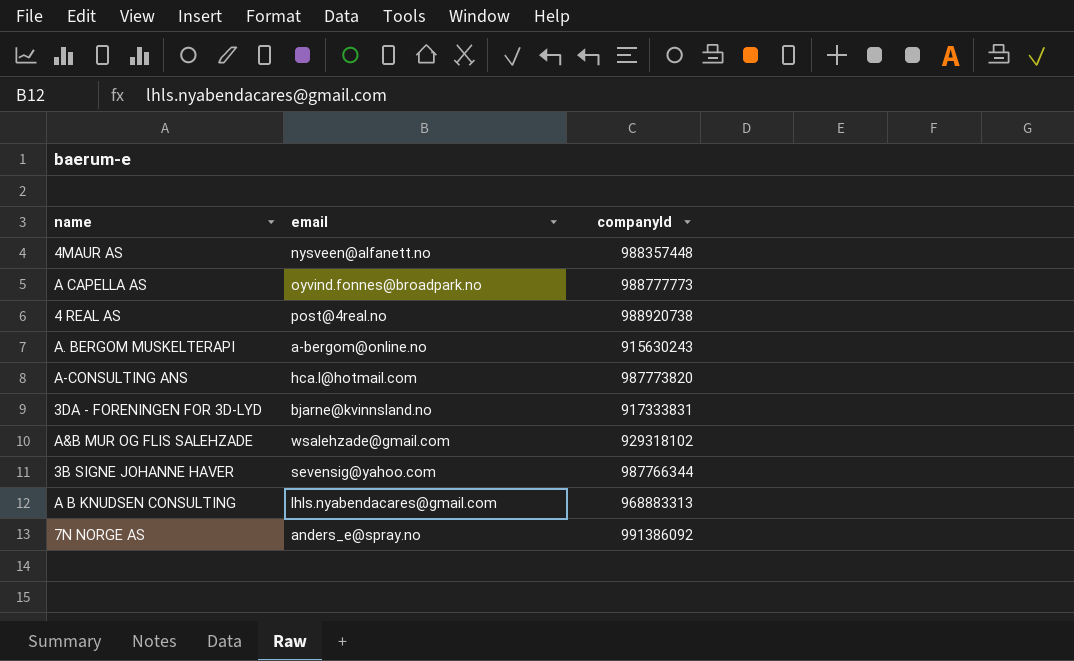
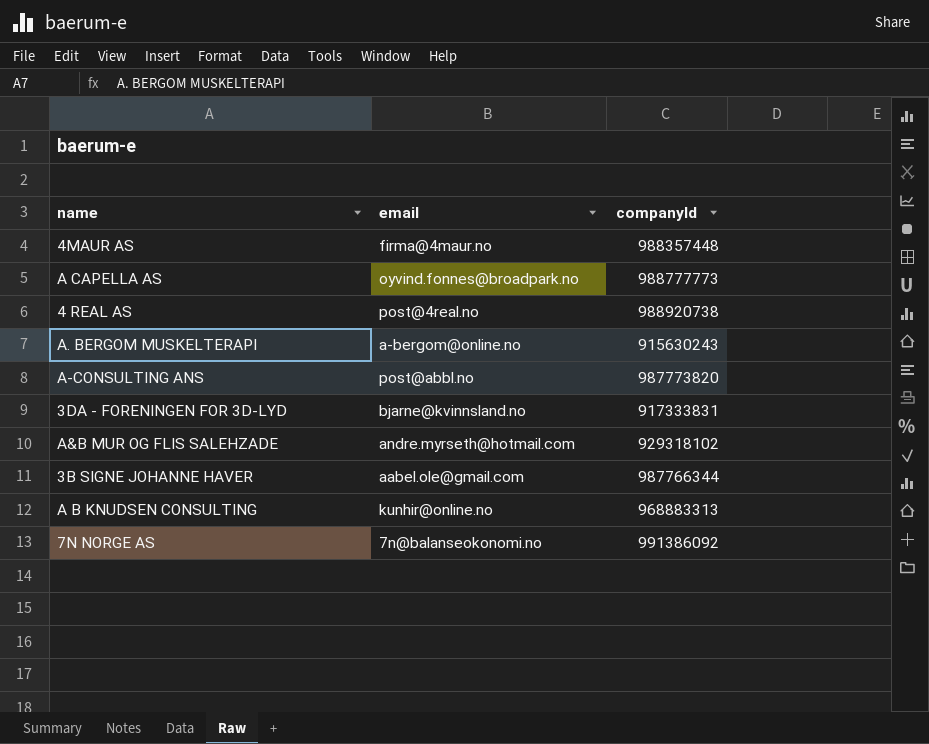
4MAUR AS | email: nysveen@alfanett.no -> firma@4maur.no
A-CONSULTING ANS | email: hca.l@hotmail.com -> post@abbl.no
A&B MUR OG FLIS SALEHZADE | email: wsalehzade@gmail.com -> andre.myrseth@hotmail.com
3B SIGNE JOHANNE HAVER | email: sevensig@yahoo.com -> aabel.ole@gmail.com
A B KNUDSEN CONSULTING | email: lhls.nyabendacares@gmail.com -> kunhir@online.no
7N NORGE AS | email: anders_e@spray.no -> 7n@balanseokonomi.no

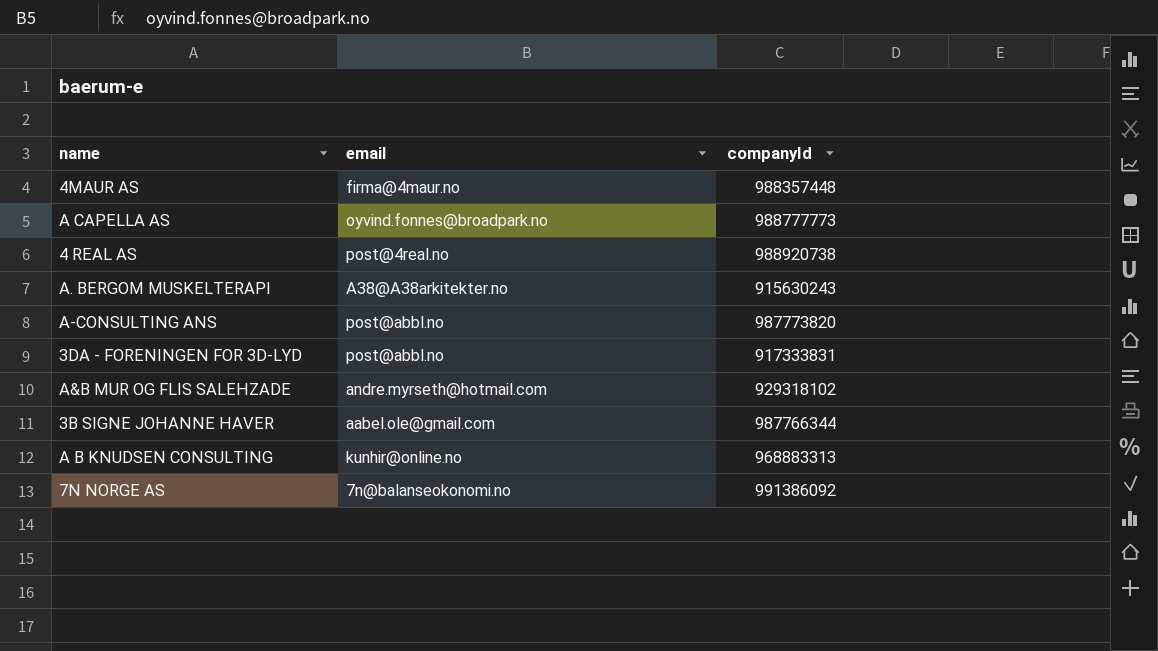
A. BERGOM MUSKELTERAPI | email: a-bergom@online.no -> A38@A38arkitekter.no
3DA - FORENINGEN FOR 3D-LYD | email: bjarne@kvinnsland.no -> post@abbl.no

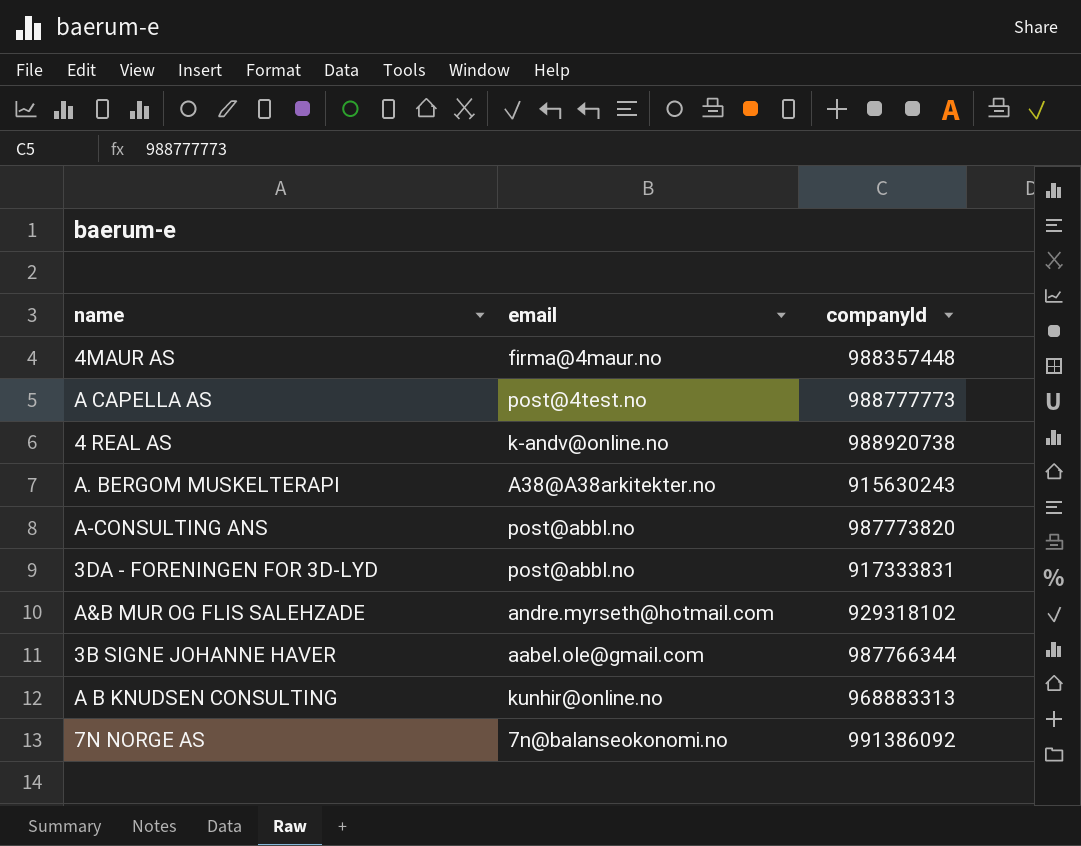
A CAPELLA AS | email: oyvind.fonnes@broadpark.no -> post@4test.no
4 REAL AS | email: post@4real.no -> k-andv@online.no

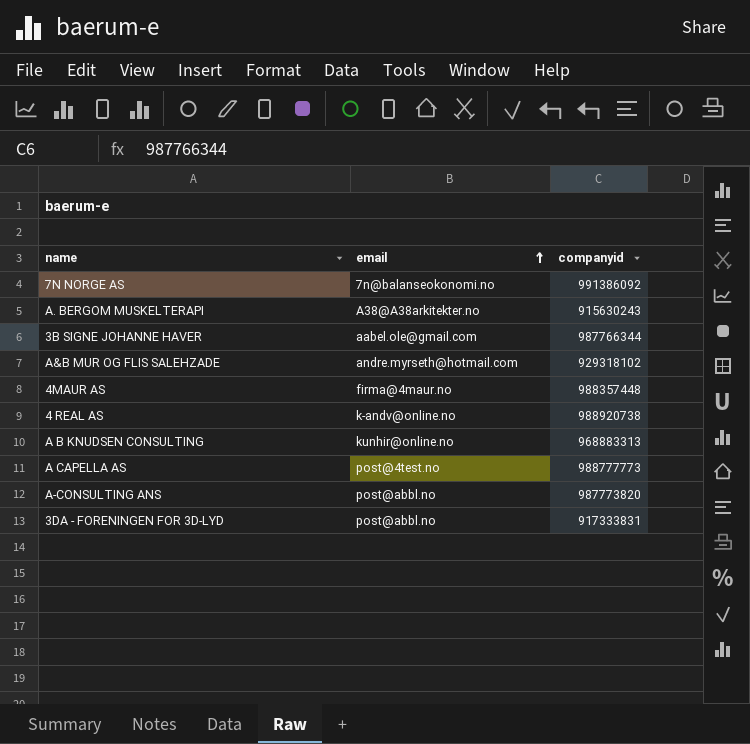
row order: none -> email ascending
column name: companyId -> companyid

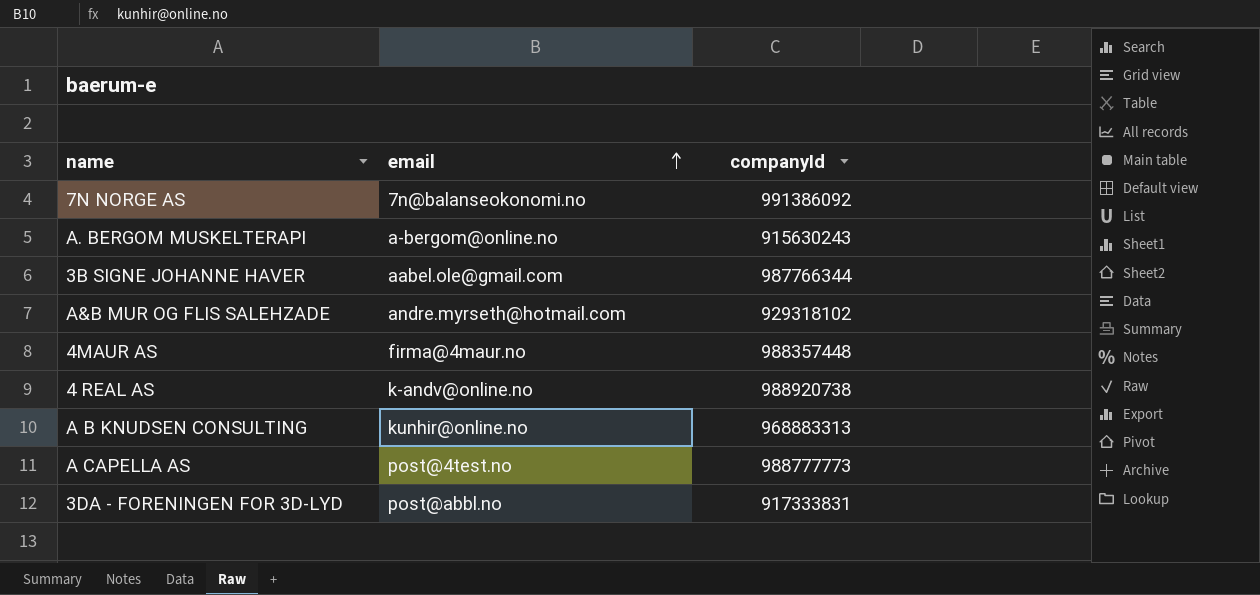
column name: companyid -> companyId
row A-CONSULTING ANS: post@abbl.no | 987773820 -> none
A. BERGOM MUSKELTERAPI | email: A38@A38arkitekter.no -> a-bergom@online.no

